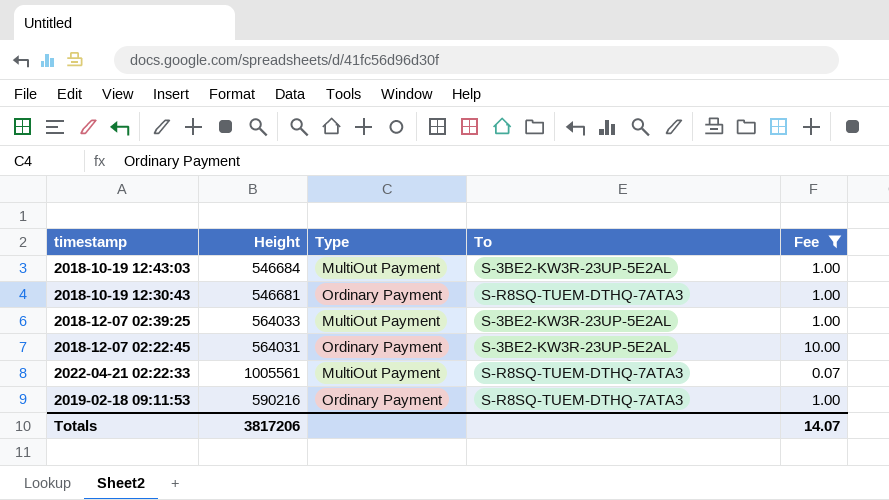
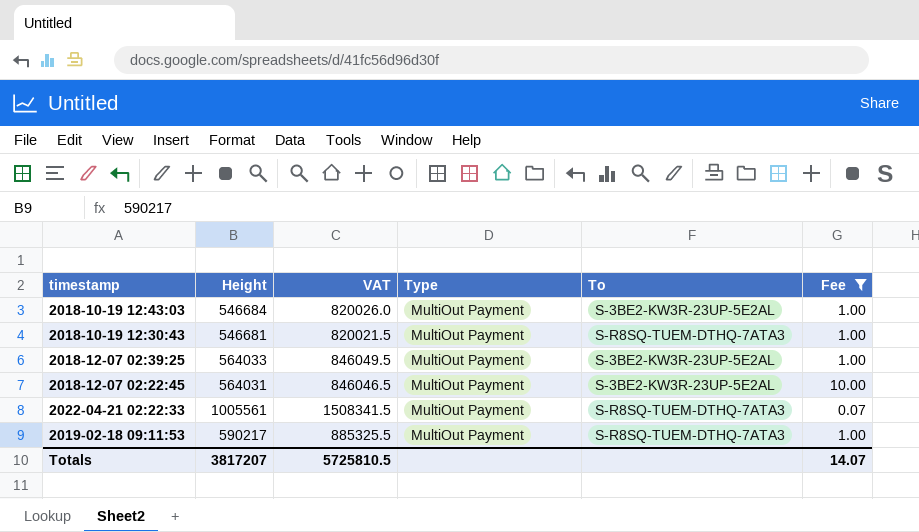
column VAT | formula: none -> [Height] * 1.5
2018-10-19 12:30:43 | Type: Ordinary Payment -> MultiOut Payment
2018-12-07 02:22:45 | Type: Ordinary Payment -> MultiOut Payment
2019-02-18 09:11:53 | Height: 590216 -> 590217
2019-02-18 09:11:53 | Type: Ordinary Payment -> MultiOut Payment
Totals | Height: 3817206 -> 3817207

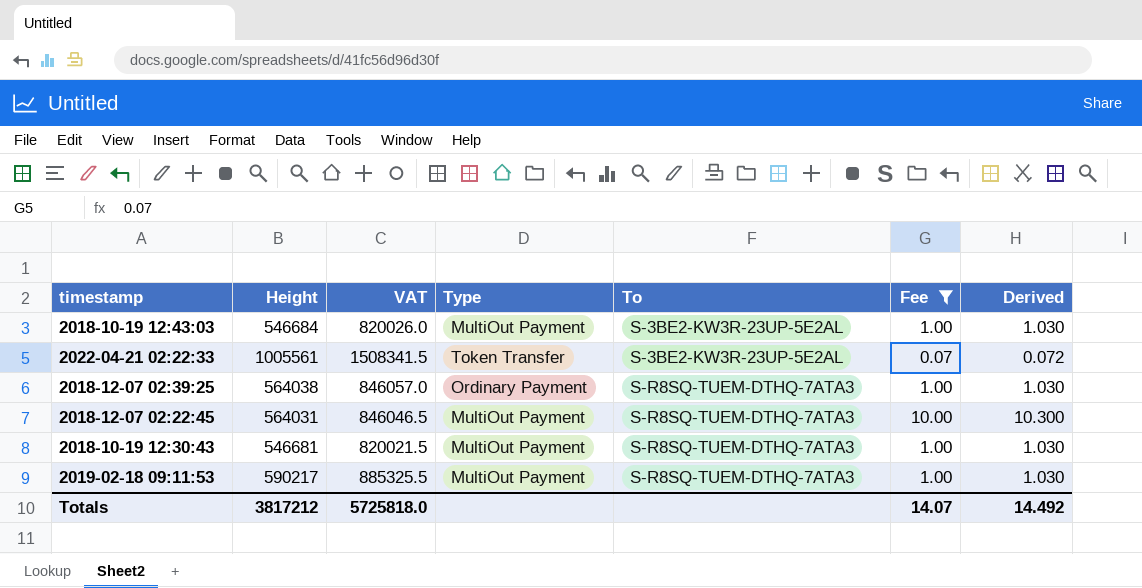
row order: none -> To ascending
column Derived | formula: none -> [Fee] * 1.03
2022-04-21 02:22:33 | Type: MultiOut Payment -> Token Transfer
2022-04-21 02:22:33 | To: S-R8SQ-TUEM-DTHQ-7ATA3 -> S-3BE2-KW3R-23UP-5E2AL
2018-12-07 02:39:25 | Height: 564033 -> 564038
2018-12-07 02:39:25 | VAT: 846049.5 -> 846057.0
2018-12-07 02:39:25 | Type: MultiOut Payment -> Ordinary Payment
2018-12-07 02:39:25 | To: S-3BE2-KW3R-23UP-5E2AL -> S-R8SQ-TUEM-DTHQ-7ATA3
2018-12-07 02:22:45 | To: S-3BE2-KW3R-23UP-5E2AL -> S-R8SQ-TUEM-DTHQ-7ATA3
Totals | Height: 3817207 -> 3817212
Totals | VAT: 5725810.5 -> 5725818.0

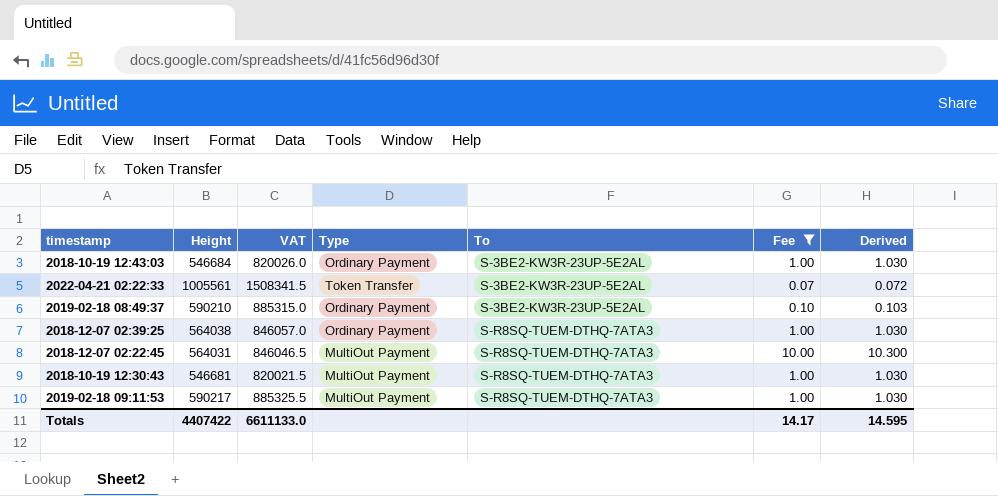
2018-10-19 12:43:03 | Type: MultiOut Payment -> Ordinary Payment
row 2019-02-18 08:49:37: none -> 590210 | 885315.0 | Ordinary Payment | S-3BE2-KW3R-23UP-5E2AL | 0.10 | 0.103
Totals | Height: 3817212 -> 4407422
Totals | VAT: 5725818.0 -> 6611133.0
Totals | Fee: 14.07 -> 14.17
Totals | Derived: 14.492 -> 14.595

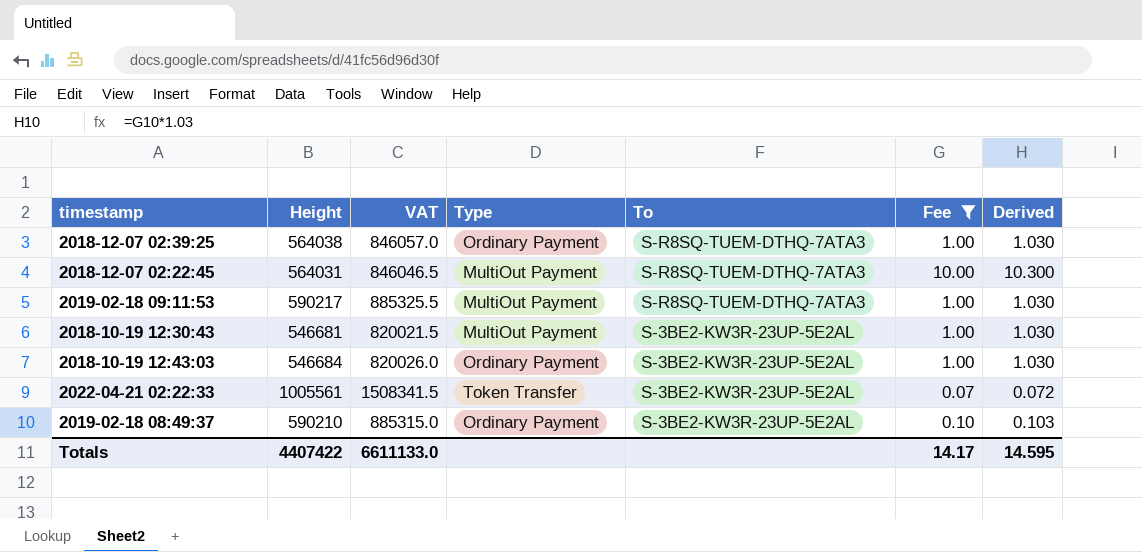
row order: To ascending -> To descending
2018-10-19 12:30:43 | To: S-R8SQ-TUEM-DTHQ-7ATA3 -> S-3BE2-KW3R-23UP-5E2AL

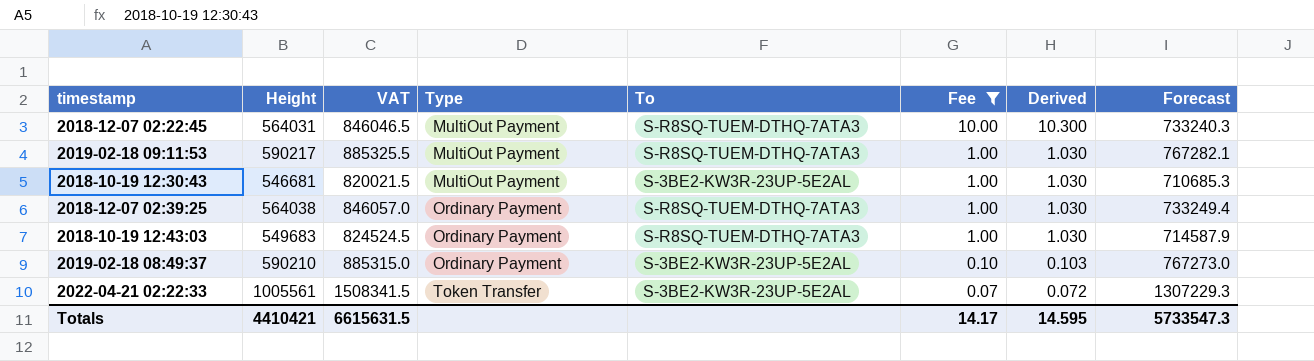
row order: To descending -> Type ascending
column Forecast | formula: none -> [Height] * 1.3
2018-10-19 12:43:03 | Height: 546684 -> 549683
2018-10-19 12:43:03 | VAT: 820026.0 -> 824524.5
2018-10-19 12:43:03 | To: S-3BE2-KW3R-23UP-5E2AL -> S-R8SQ-TUEM-DTHQ-7ATA3
Totals | Height: 4407422 -> 4410421
Totals | VAT: 6611133.0 -> 6615631.5

